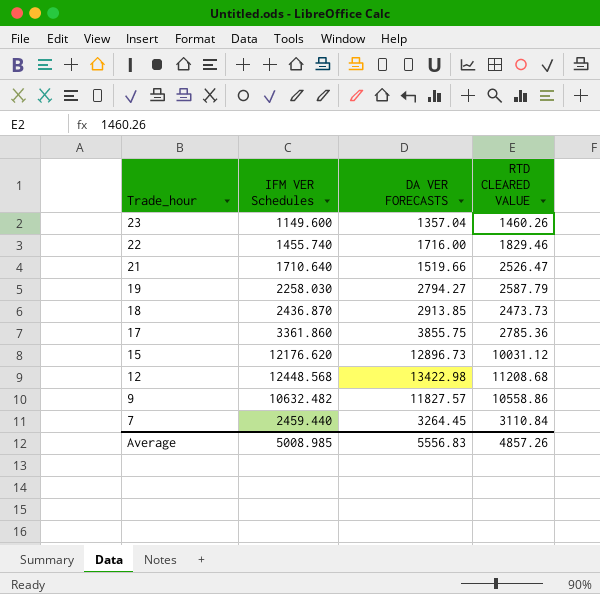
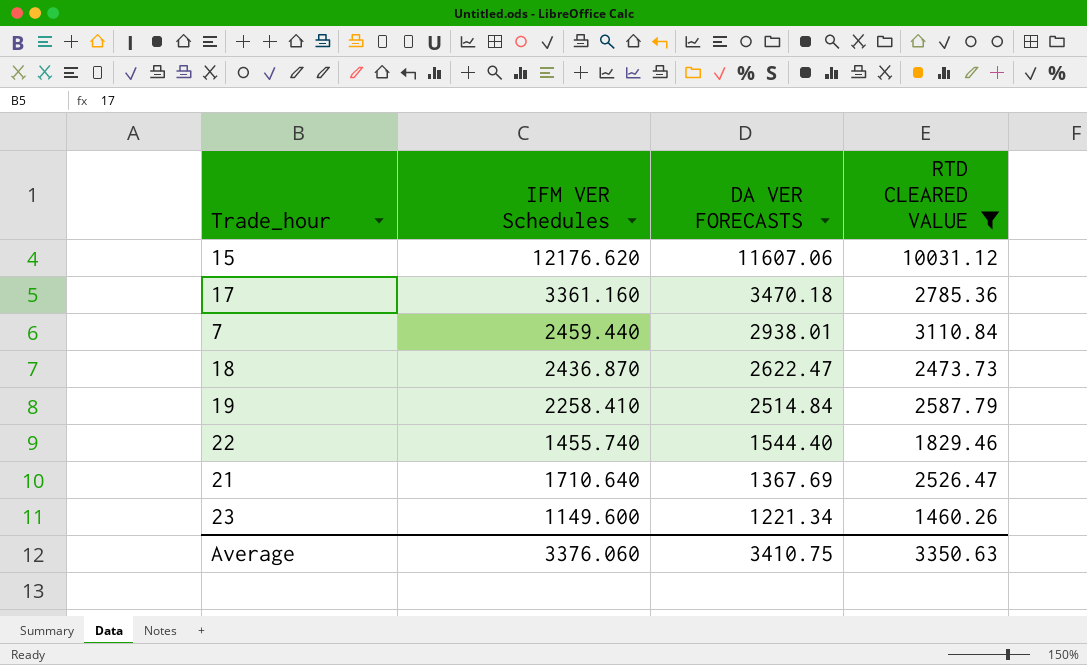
filter: none -> RTD CLEARED VALUE <= 10031.12
row order: Trade_hour descending -> DA VER FORECASTS descending
15 | DA VER FORECASTS: 12896.73 -> 11607.06
17 | IFM VER Schedules: 3361.860 -> 3361.160
17 | DA VER FORECASTS: 3855.75 -> 3470.18
7 | DA VER FORECASTS: 3264.45 -> 2938.01
18 | DA VER FORECASTS: 2913.85 -> 2622.47
19 | IFM VER Schedules: 2258.030 -> 2258.410
19 | DA VER FORECASTS: 2794.27 -> 2514.84
22 | DA VER FORECASTS: 1716.00 -> 1544.40
21 | DA VER FORECASTS: 1519.66 -> 1367.69
23 | DA VER FORECASTS: 1357.04 -> 1221.34
Average | IFM VER Schedules: 5008.985 -> 3376.060
Average | DA VER FORECASTS: 5556.83 -> 3410.75
Average | RTD CLEARED VALUE: 4857.26 -> 3350.63

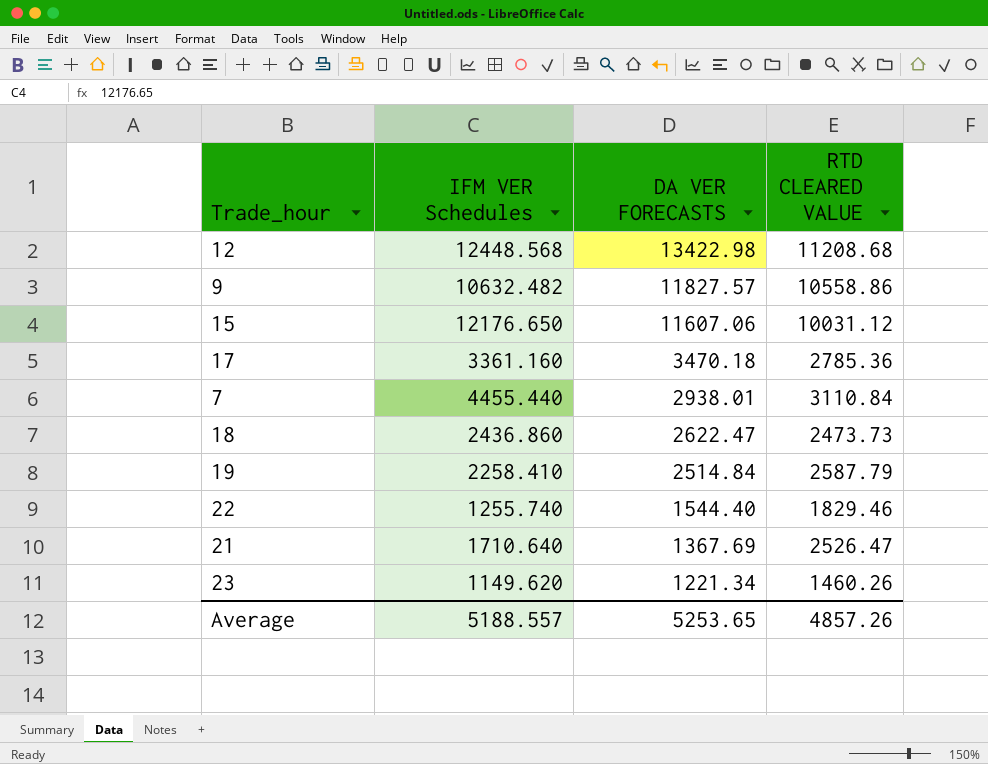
filter: RTD CLEARED VALUE <= 10031.12 -> none
15 | IFM VER Schedules: 12176.620 -> 12176.650
7 | IFM VER Schedules: 2459.440 -> 4455.440
18 | IFM VER Schedules: 2436.870 -> 2436.860
22 | IFM VER Schedules: 1455.740 -> 1255.740
23 | IFM VER Schedules: 1149.600 -> 1149.620
Average | IFM VER Schedules: 3376.060 -> 5188.557
Average | DA VER FORECASTS: 3410.75 -> 5253.65
Average | RTD CLEARED VALUE: 3350.63 -> 4857.26

